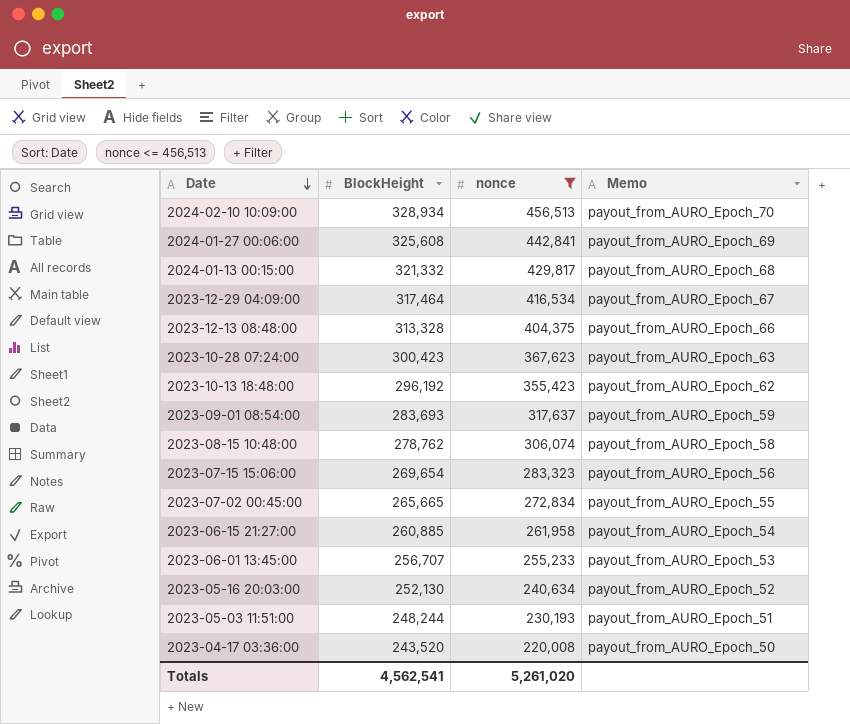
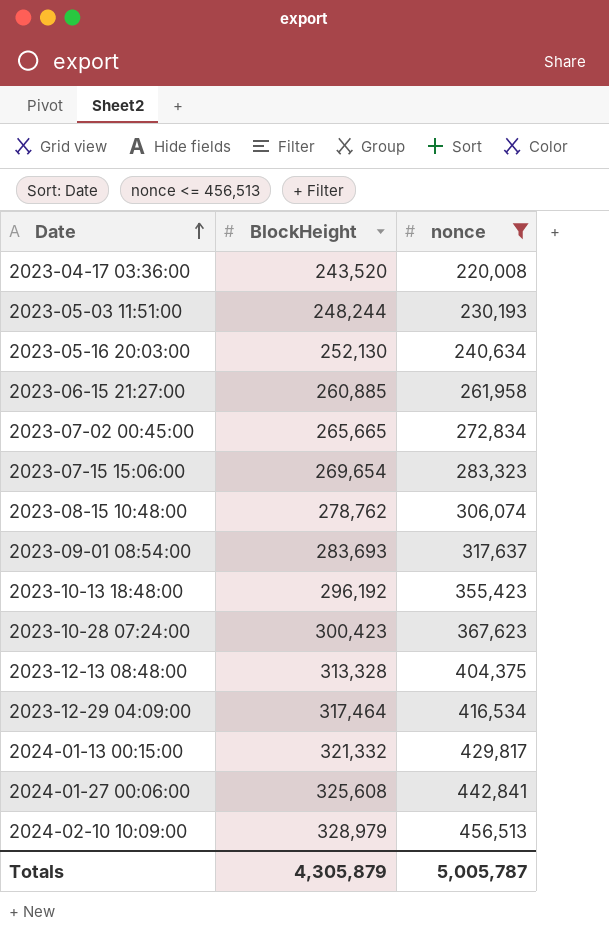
row order: Date descending -> Date ascending
column Memo | position: 4 -> none
row 2023-06-01 13:45:00: 256,707 | 255,233 | payout_from_AURO_Epoch_53 -> none
2024-02-10 10:09:00 | BlockHeight: 328,934 -> 328,979
Totals | BlockHeight: 4,562,541 -> 4,305,879
Totals | nonce: 5,261,020 -> 5,005,787

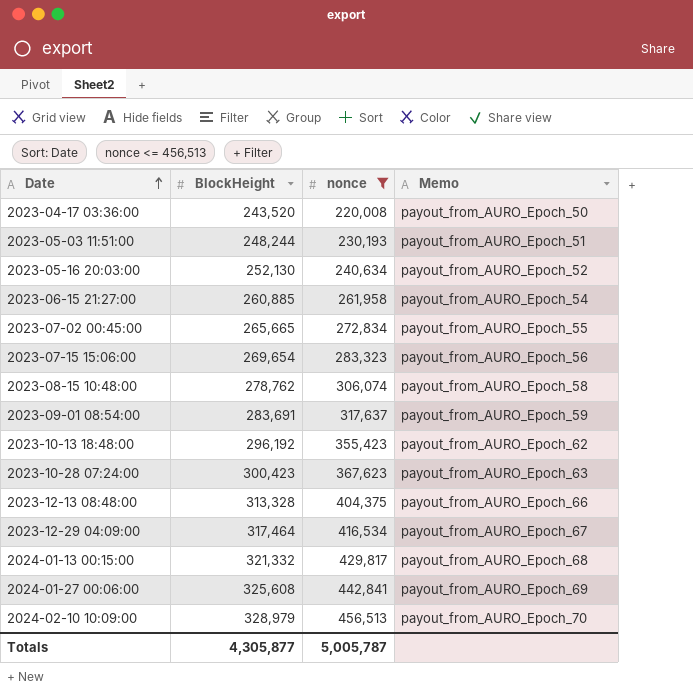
column Memo | position: none -> 4
2023-09-01 08:54:00 | BlockHeight: 283,693 -> 283,691
Totals | BlockHeight: 4,305,879 -> 4,305,877

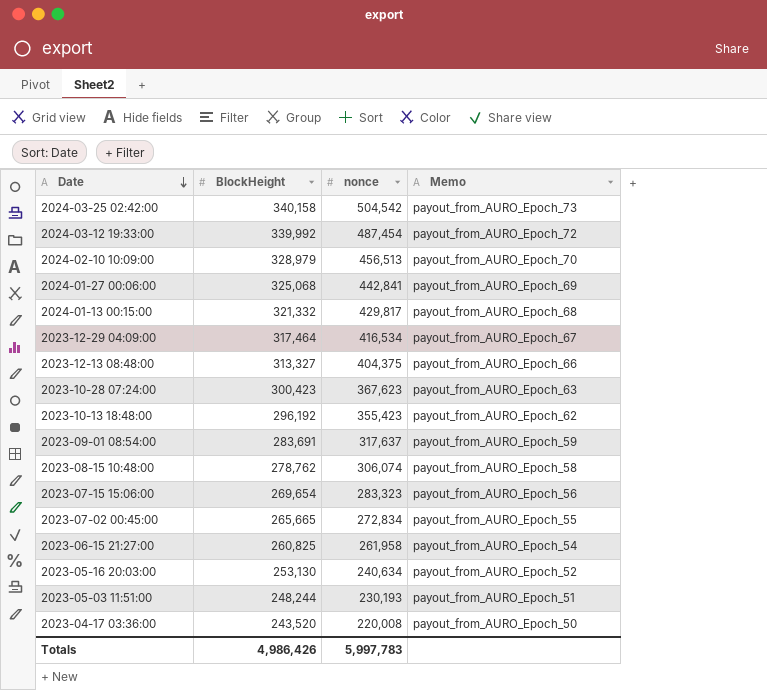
filter: nonce <= 456,513 -> none
row order: Date ascending -> Date descending
2024-01-27 00:06:00 | BlockHeight: 325,608 -> 325,068
2023-12-13 08:48:00 | BlockHeight: 313,328 -> 313,327
2023-06-15 21:27:00 | BlockHeight: 260,885 -> 260,825
2023-05-16 20:03:00 | BlockHeight: 252,130 -> 253,130
Totals | BlockHeight: 4,305,877 -> 4,986,426
Totals | nonce: 5,005,787 -> 5,997,783

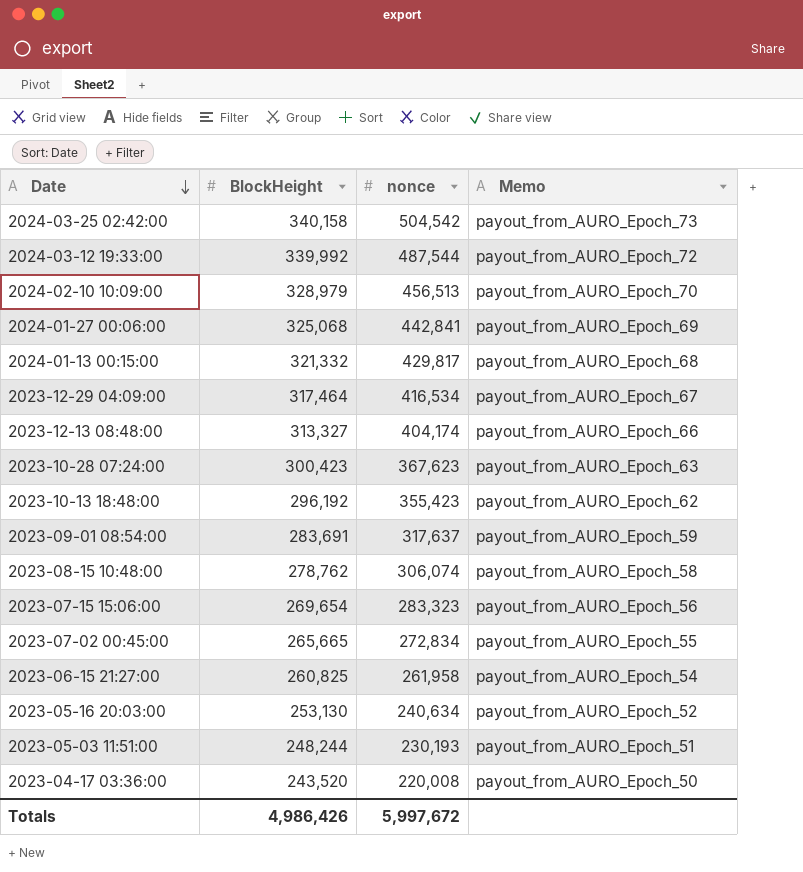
2024-03-12 19:33:00 | nonce: 487,454 -> 487,544
2023-12-13 08:48:00 | nonce: 404,375 -> 404,174
Totals | nonce: 5,997,783 -> 5,997,672

